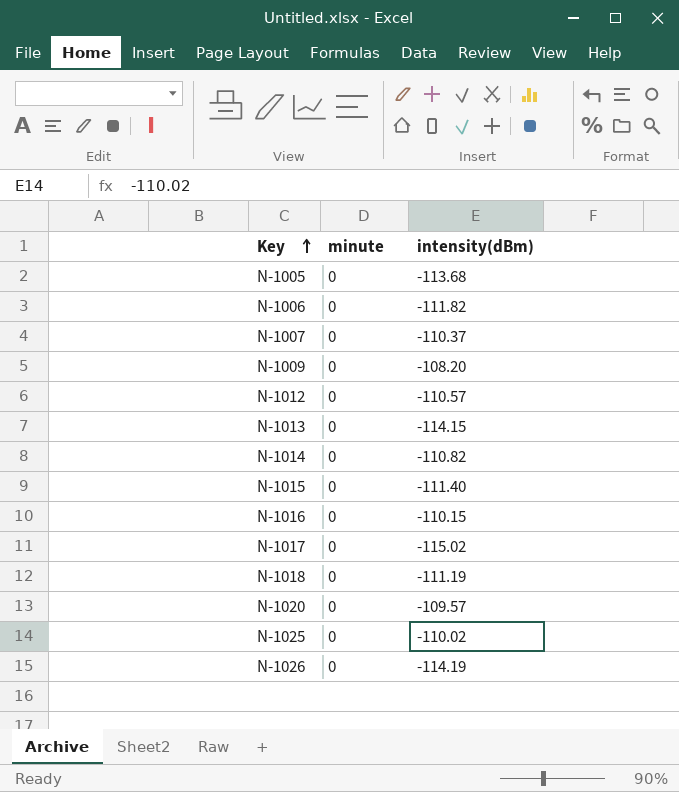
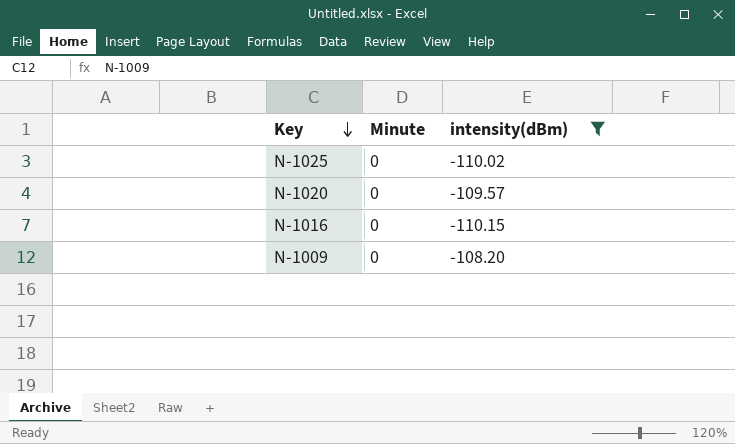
filter: none -> intensity(dBm) >= -110.15
row order: Key ascending -> Key descending
column name: minute -> Minute

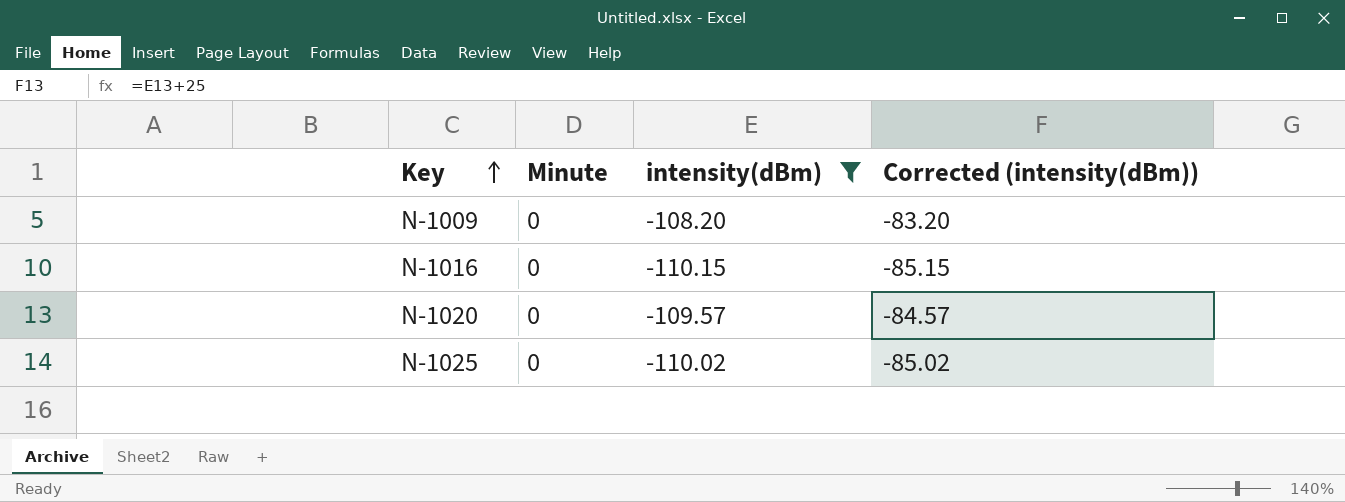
row order: Key descending -> Key ascending
column Corrected (intensity(dBm)) | formula: none -> [intensity(dBm)] + 25

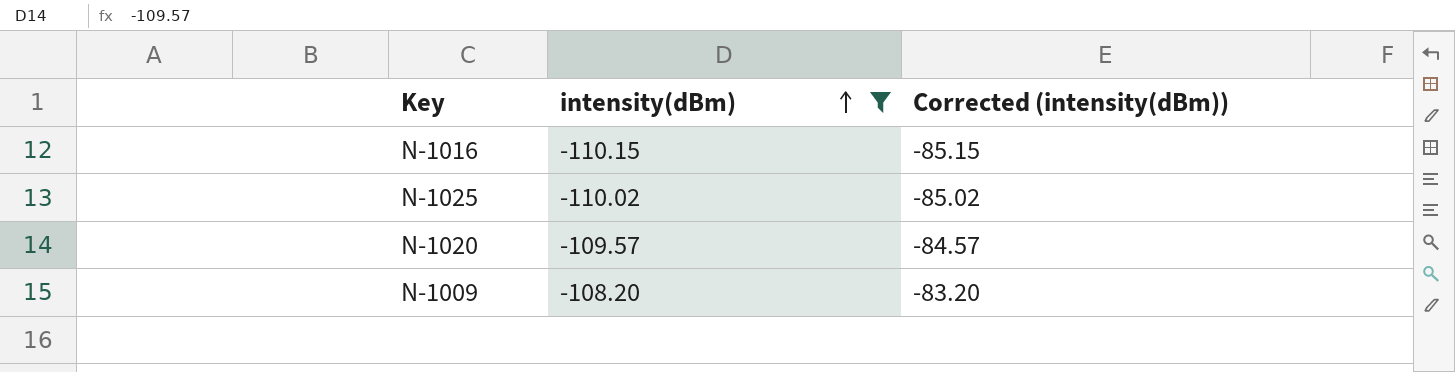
row order: Key ascending -> intensity(dBm) ascending
column Minute | position: 2 -> none

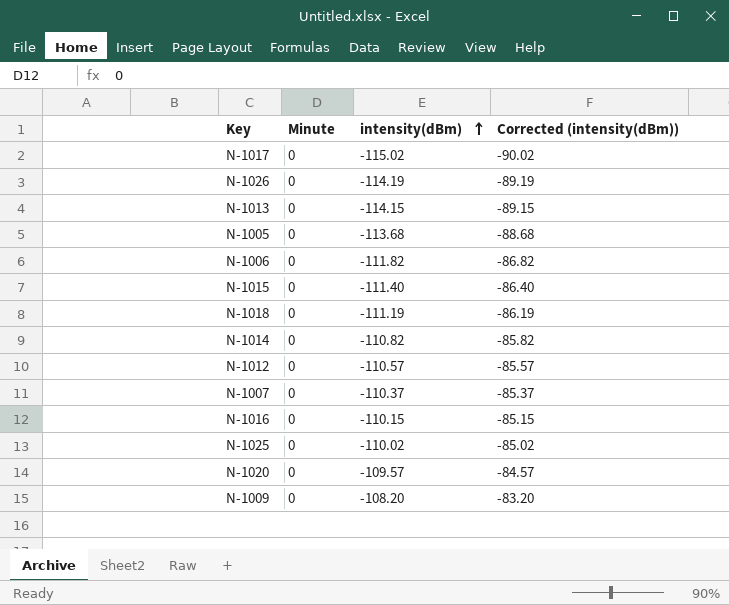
filter: intensity(dBm) >= -110.15 -> none
column Minute | position: none -> 2

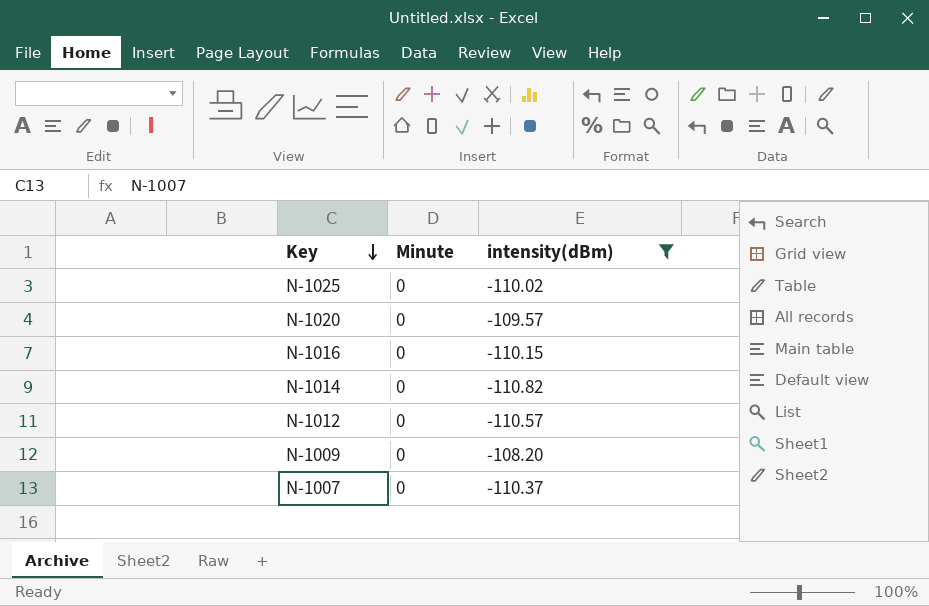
filter: none -> intensity(dBm) >= -110.82
row order: intensity(dBm) ascending -> Key descending
column Corrected (intensity(dBm)) | formula: [intensity(dBm)] + 25 -> none

